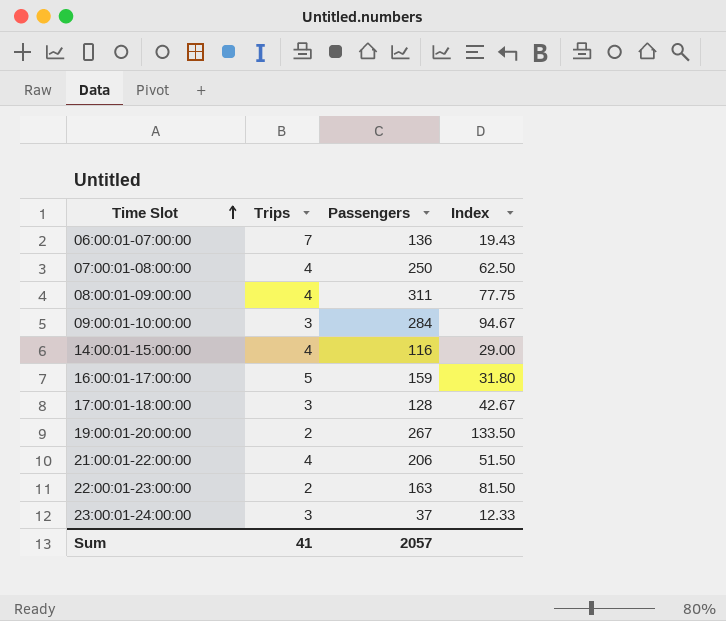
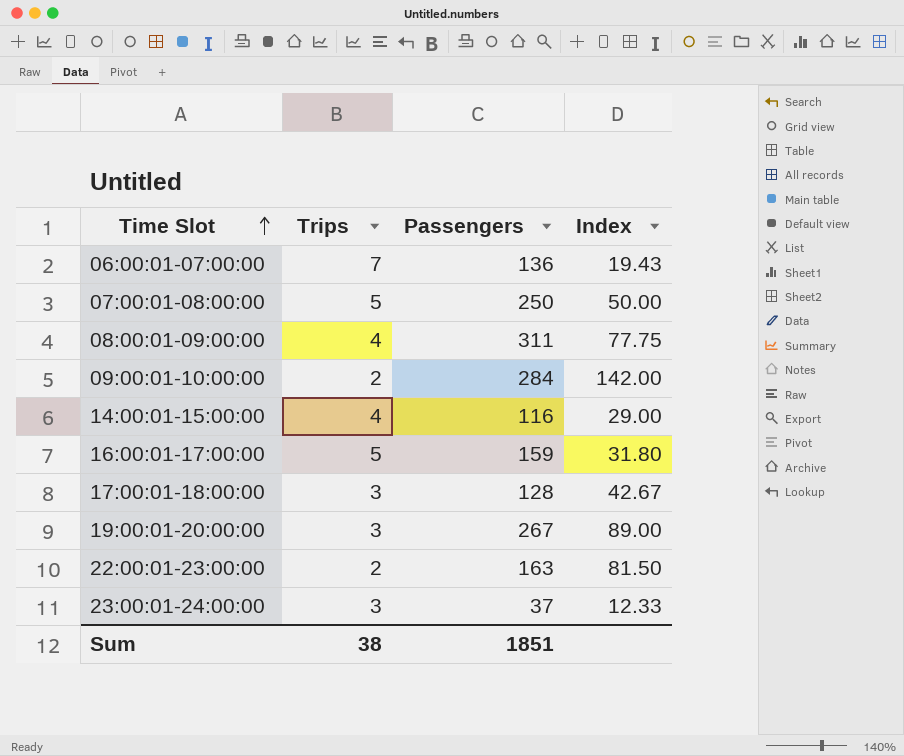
row 21:00:01-22:00:00: 4 | 206 | 51.50 -> none
07:00:01-08:00:00 | Trips: 4 -> 5
07:00:01-08:00:00 | Index: 62.50 -> 50.00
09:00:01-10:00:00 | Trips: 3 -> 2
09:00:01-10:00:00 | Index: 94.67 -> 142.00
19:00:01-20:00:00 | Trips: 2 -> 3
19:00:01-20:00:00 | Index: 133.50 -> 89.00
Sum | Trips: 41 -> 38
Sum | Passengers: 2057 -> 1851

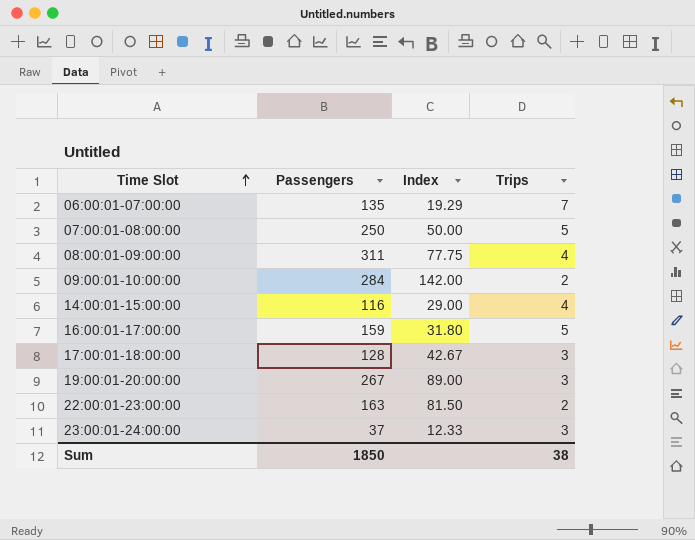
column Trips | position: 2 -> 4
06:00:01-07:00:00 | Passengers: 136 -> 135
06:00:01-07:00:00 | Index: 19.43 -> 19.29
Sum | Passengers: 1851 -> 1850

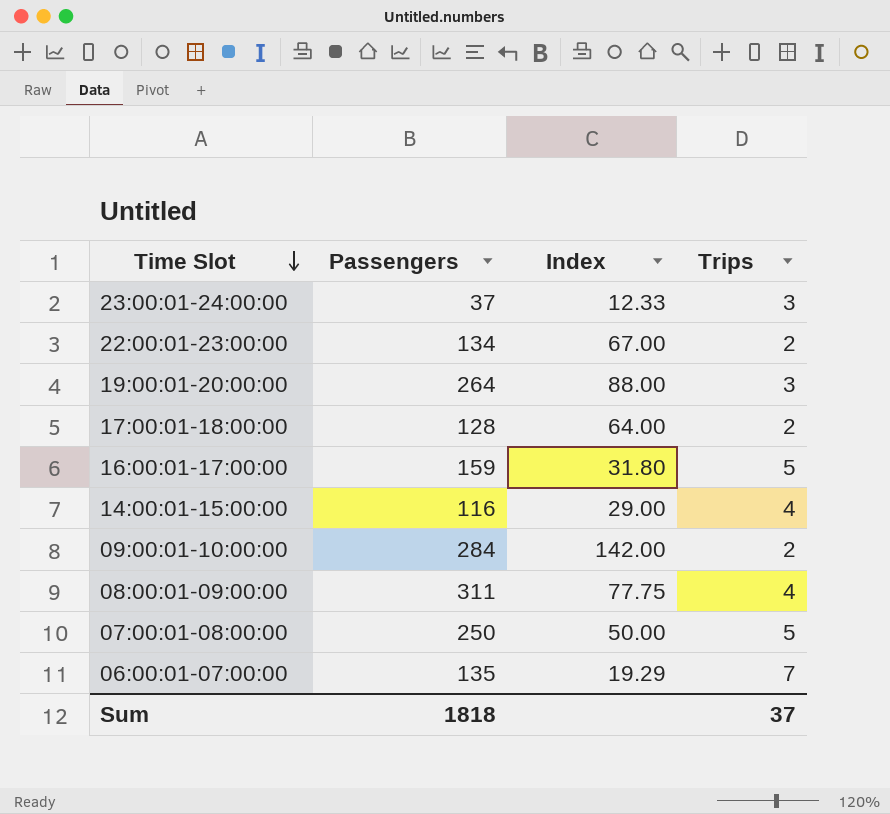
row order: Time Slot ascending -> Time Slot descending
22:00:01-23:00:00 | Passengers: 163 -> 134
22:00:01-23:00:00 | Index: 81.50 -> 67.00
19:00:01-20:00:00 | Passengers: 267 -> 264
19:00:01-20:00:00 | Index: 89.00 -> 88.00
17:00:01-18:00:00 | Index: 42.67 -> 64.00
17:00:01-18:00:00 | Trips: 3 -> 2
Sum | Passengers: 1850 -> 1818
Sum | Trips: 38 -> 37

